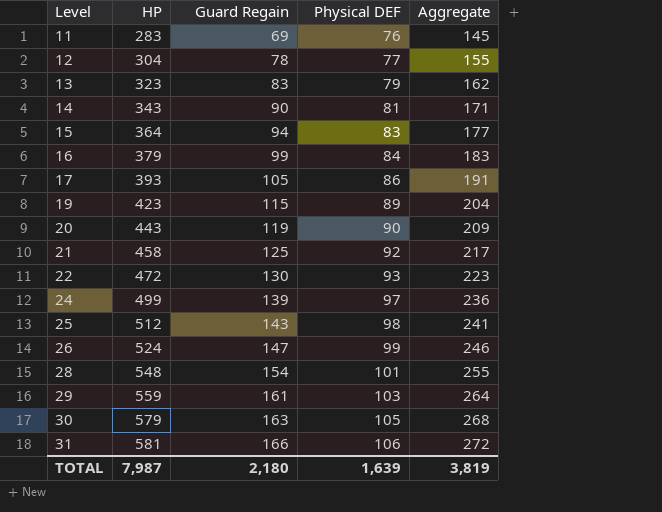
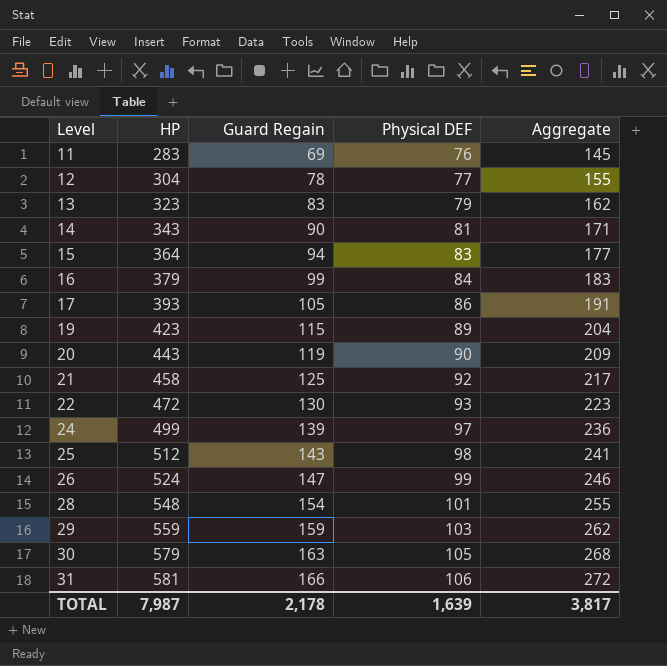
29 | Guard Regain: 161 -> 159
29 | Aggregate: 264 -> 262
TOTAL | Guard Regain: 2,180 -> 2,178
TOTAL | Aggregate: 3,819 -> 3,817

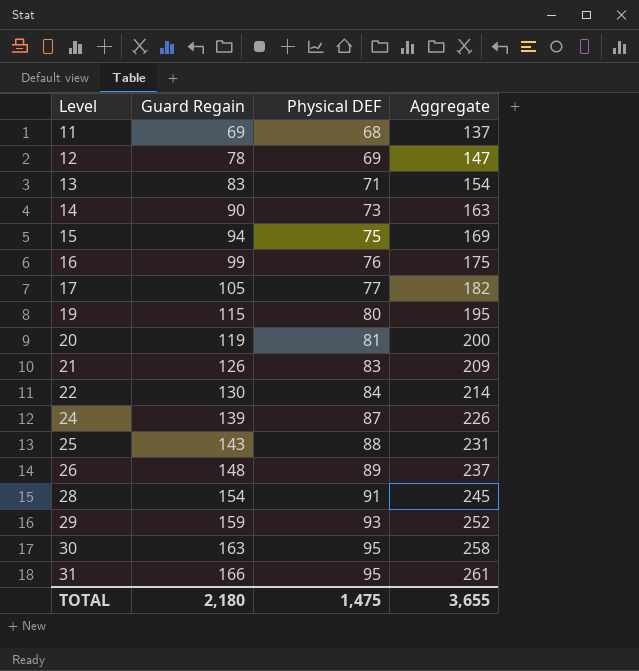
column HP | position: 2 -> none
11 | Physical DEF: 76 -> 68
11 | Aggregate: 145 -> 137
12 | Physical DEF: 77 -> 69
12 | Aggregate: 155 -> 147
13 | Physical DEF: 79 -> 71
13 | Aggregate: 162 -> 154
14 | Physical DEF: 81 -> 73
14 | Aggregate: 171 -> 163
15 | Physical DEF: 83 -> 75
15 | Aggregate: 177 -> 169
16 | Physical DEF: 84 -> 76
16 | Aggregate: 183 -> 175
17 | Physical DEF: 86 -> 77
17 | Aggregate: 191 -> 182
19 | Physical DEF: 89 -> 80
19 | Aggregate: 204 -> 195
20 | Physical DEF: 90 -> 81
20 | Aggregate: 209 -> 200
21 | Guard Regain: 125 -> 126
21 | Physical DEF: 92 -> 83
21 | Aggregate: 217 -> 209
22 | Physical DEF: 93 -> 84
22 | Aggregate: 223 -> 214
24 | Physical DEF: 97 -> 87
24 | Aggregate: 236 -> 226
25 | Physical DEF: 98 -> 88
25 | Aggregate: 241 -> 231
26 | Guard Regain: 147 -> 148
26 | Physical DEF: 99 -> 89
26 | Aggregate: 246 -> 237
28 | Physical DEF: 101 -> 91
28 | Aggregate: 255 -> 245
29 | Physical DEF: 103 -> 93
29 | Aggregate: 262 -> 252
30 | Physical DEF: 105 -> 95
30 | Aggregate: 268 -> 258
31 | Physical DEF: 106 -> 95
31 | Aggregate: 272 -> 261
TOTAL | Guard Regain: 2,178 -> 2,180
TOTAL | Physical DEF: 1,639 -> 1,475
TOTAL | Aggregate: 3,817 -> 3,655

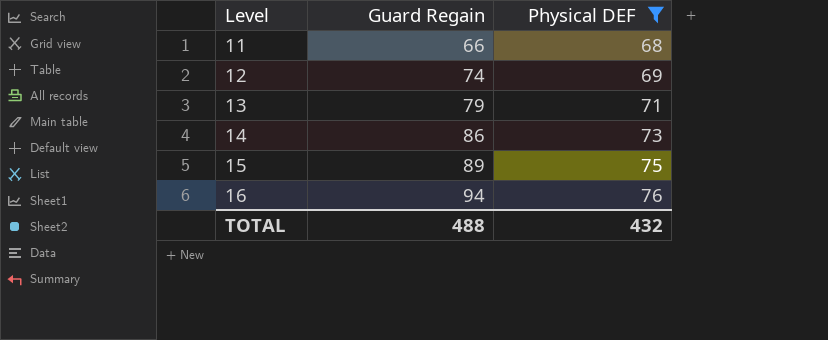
filter: none -> Physical DEF <= 76
column Aggregate | formula: [Guard Regain] + [Physical DEF] -> none
11 | Guard Regain: 69 -> 66
12 | Guard Regain: 78 -> 74
13 | Guard Regain: 83 -> 79
14 | Guard Regain: 90 -> 86
15 | Guard Regain: 94 -> 89
16 | Guard Regain: 99 -> 94
TOTAL | Guard Regain: 2,180 -> 488
TOTAL | Physical DEF: 1,475 -> 432

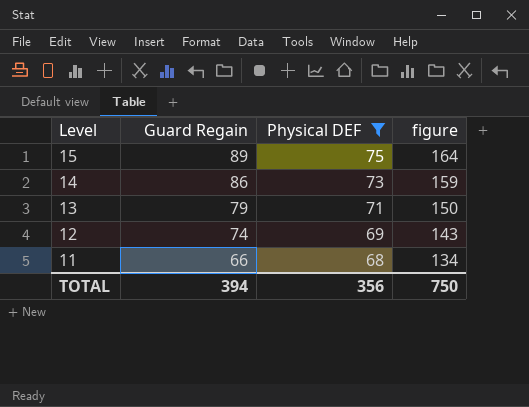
row order: Level ascending -> Level descending
column figure | formula: none -> [Guard Regain] + [Physical DEF]
row 16: 94 | 76 -> none
TOTAL | Guard Regain: 488 -> 394
TOTAL | Physical DEF: 432 -> 356

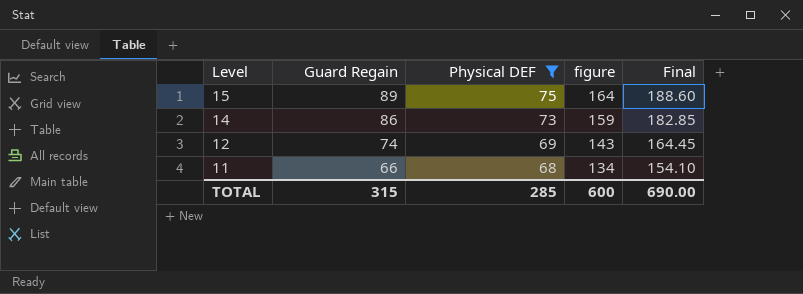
column Final | formula: none -> [figure] * 1.15
row 13: 79 | 71 | 150 -> none
TOTAL | Guard Regain: 394 -> 315
TOTAL | Physical DEF: 356 -> 285
TOTAL | figure: 750 -> 600

